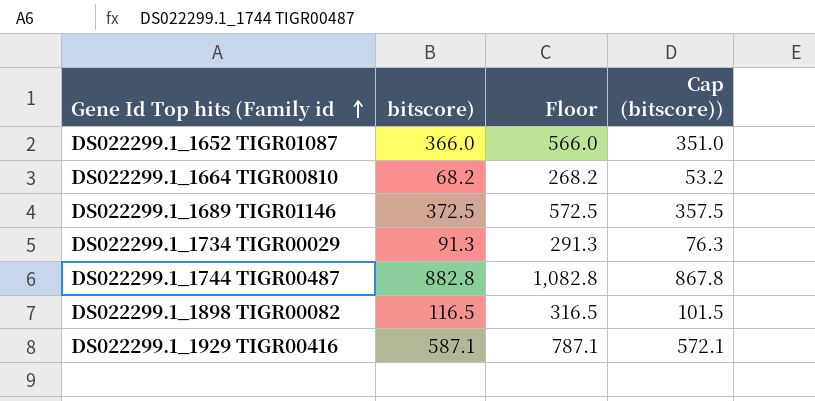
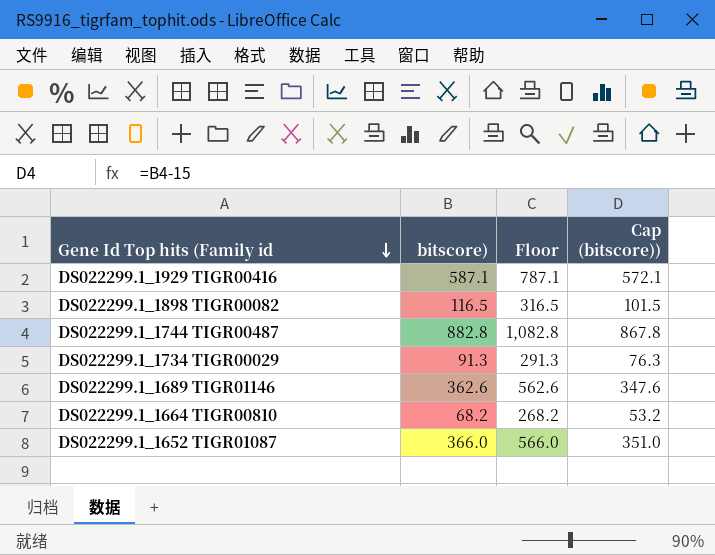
row order: Gene Id Top hits (Family id ascending -> Gene Id Top hits (Family id descending
DS022299.1_1689 TIGR01146 | bitscore): 372.5 -> 362.6
DS022299.1_1689 TIGR01146 | Floor: 572.5 -> 562.6
DS022299.1_1689 TIGR01146 | Cap (bitscore)): 357.5 -> 347.6

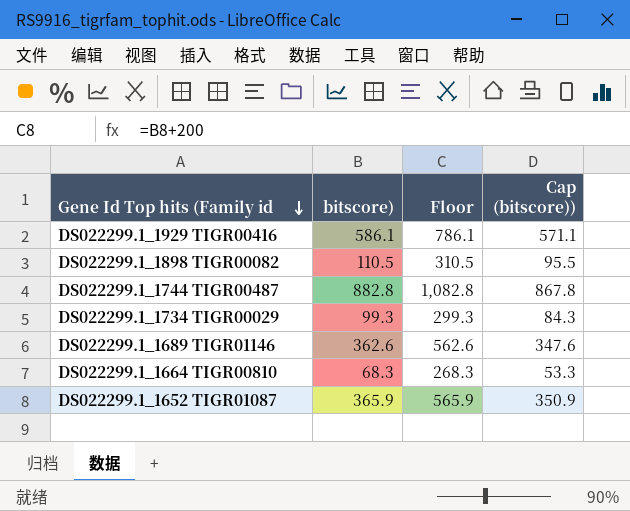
DS022299.1_1929 TIGR00416 | bitscore): 587.1 -> 586.1
DS022299.1_1929 TIGR00416 | Floor: 787.1 -> 786.1
DS022299.1_1929 TIGR00416 | Cap (bitscore)): 572.1 -> 571.1
DS022299.1_1898 TIGR00082 | bitscore): 116.5 -> 110.5
DS022299.1_1898 TIGR00082 | Floor: 316.5 -> 310.5
DS022299.1_1898 TIGR00082 | Cap (bitscore)): 101.5 -> 95.5
DS022299.1_1734 TIGR00029 | bitscore): 91.3 -> 99.3
DS022299.1_1734 TIGR00029 | Floor: 291.3 -> 299.3
DS022299.1_1734 TIGR00029 | Cap (bitscore)): 76.3 -> 84.3
DS022299.1_1664 TIGR00810 | bitscore): 68.2 -> 68.3
DS022299.1_1664 TIGR00810 | Floor: 268.2 -> 268.3
DS022299.1_1664 TIGR00810 | Cap (bitscore)): 53.2 -> 53.3
DS022299.1_1652 TIGR01087 | bitscore): 366.0 -> 365.9
DS022299.1_1652 TIGR01087 | Floor: 566.0 -> 565.9
DS022299.1_1652 TIGR01087 | Cap (bitscore)): 351.0 -> 350.9

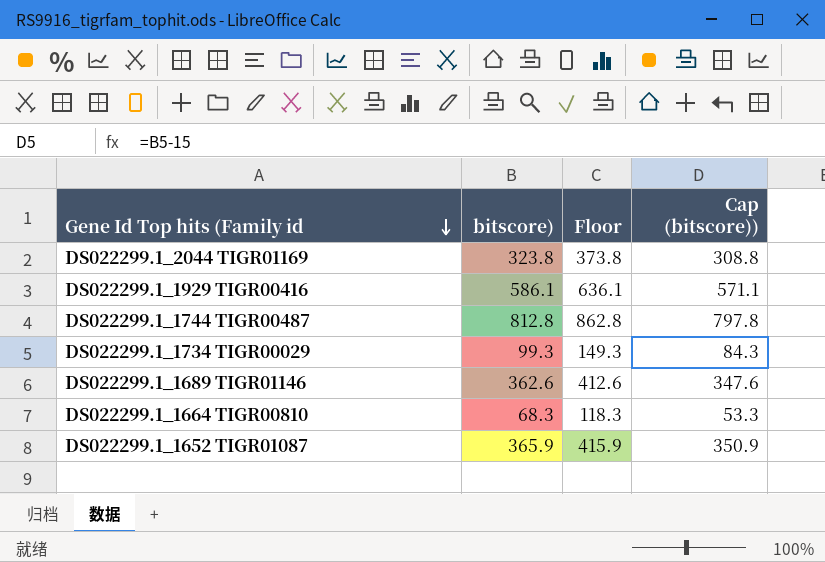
column Floor | formula: [bitscore)] + 200 -> [bitscore)] + 50
row DS022299.1_1898 TIGR00082: 110.5 | 310.5 | 95.5 -> none
row DS022299.1_2044 TIGR01169: none -> 323.8 | 373.8 | 308.8
DS022299.1_1744 TIGR00487 | bitscore): 882.8 -> 812.8
DS022299.1_1744 TIGR00487 | Cap (bitscore)): 867.8 -> 797.8

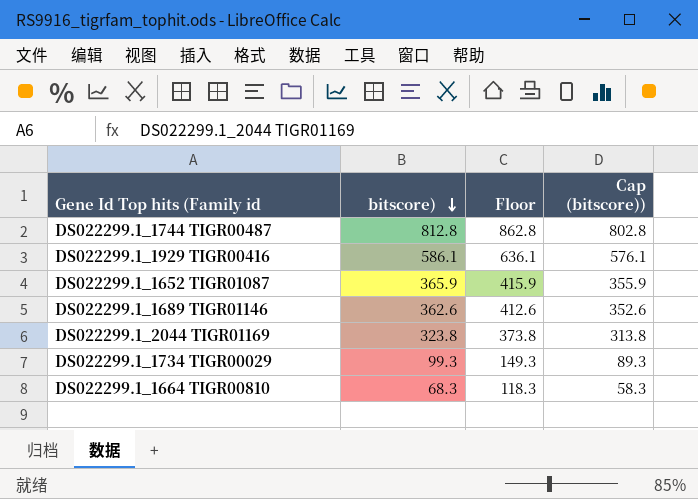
row order: Gene Id Top hits (Family id descending -> bitscore) descending
column Cap (bitscore)) | formula: [bitscore)] - 15 -> [bitscore)] - 10

